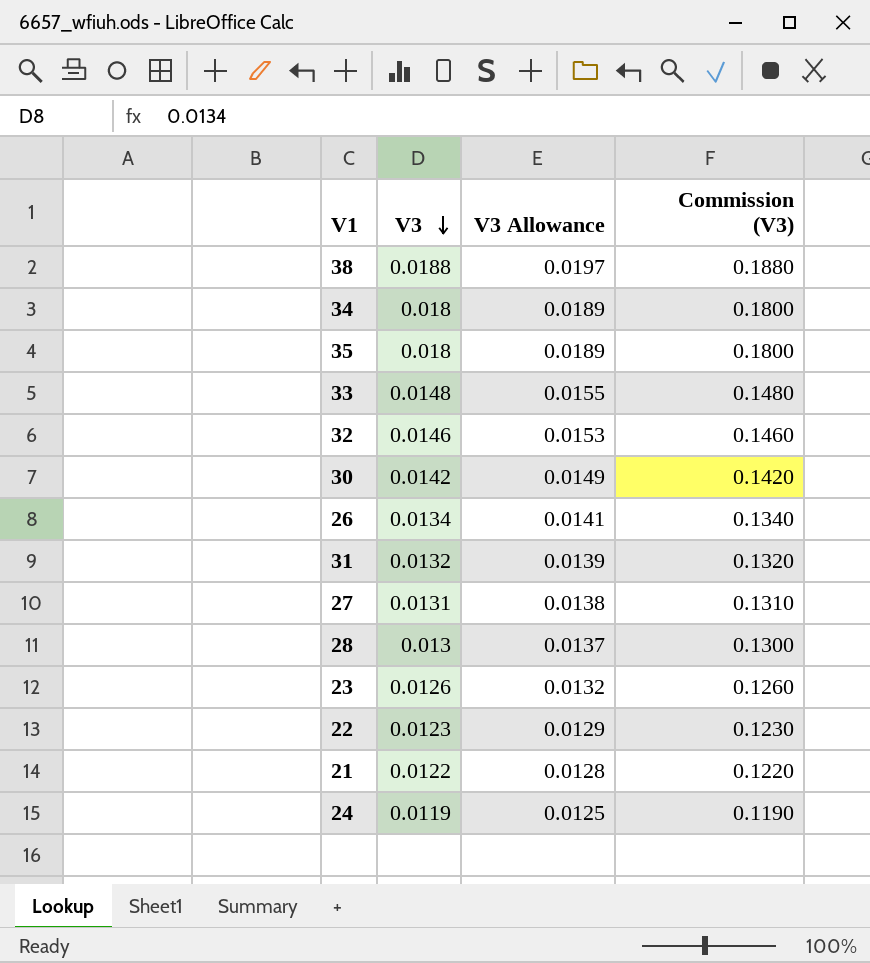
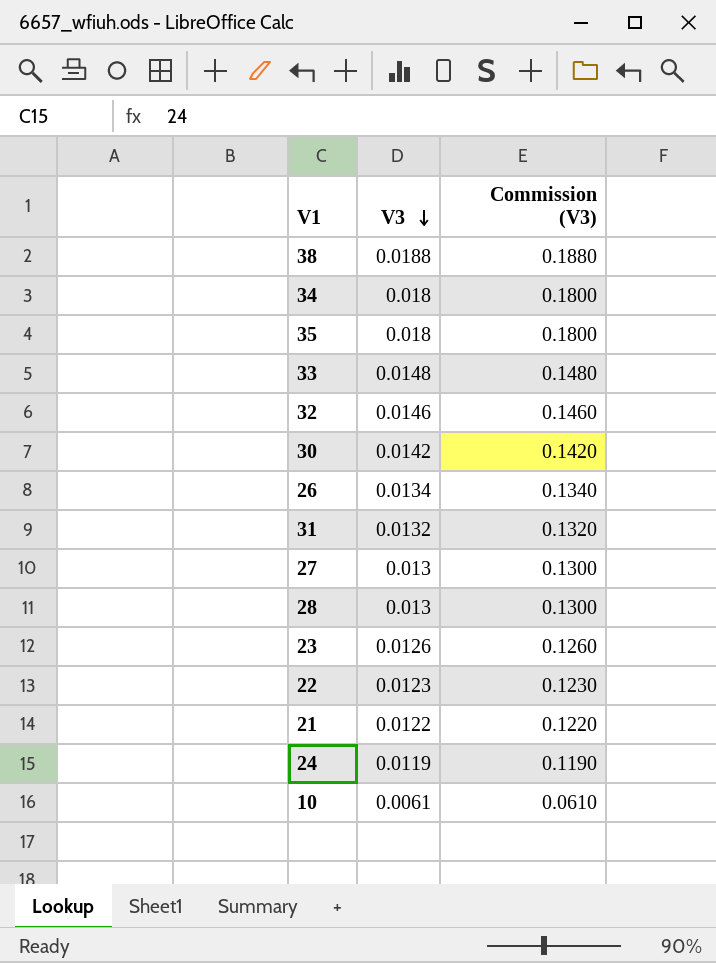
column V3 Allowance | formula: [V3] * 1.05 -> none
27 | V3: 0.0131 -> 0.013
27 | Commission (V3): 0.1310 -> 0.1300
row 10: none -> 0.0061 | 0.0610

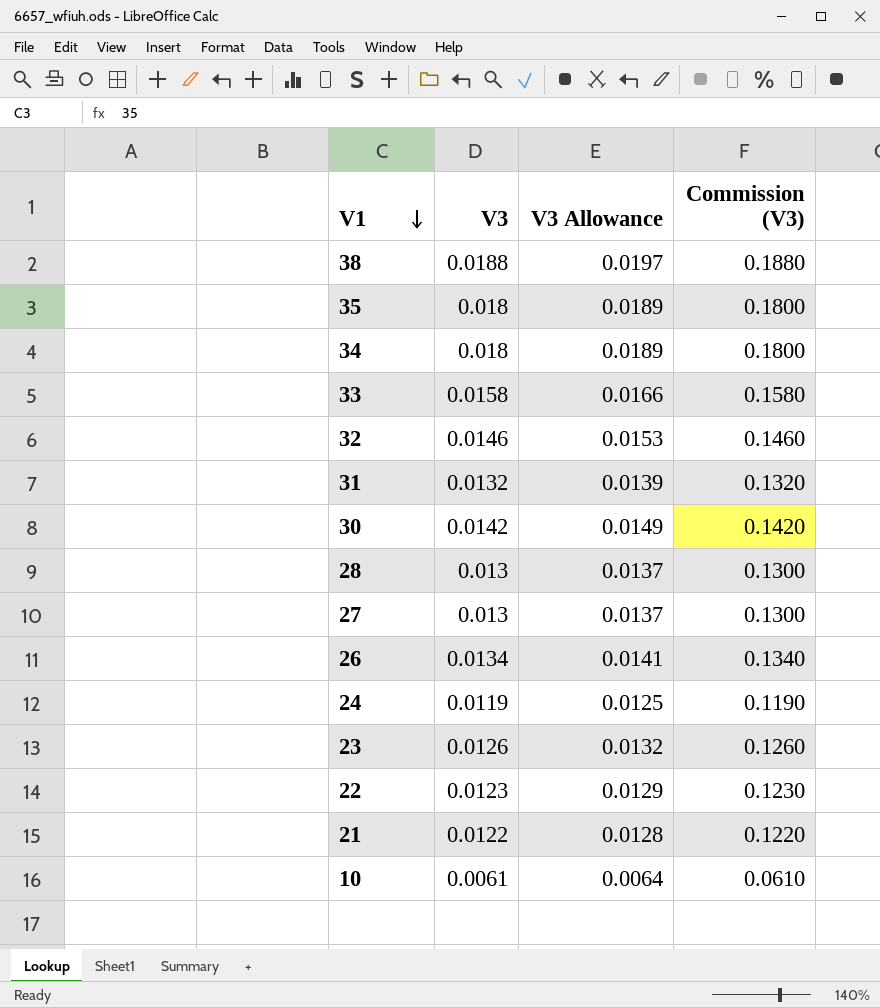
row order: V3 descending -> V1 descending
column V3 Allowance | formula: none -> [V3] * 1.05
33 | V3: 0.0148 -> 0.0158
33 | Commission (V3): 0.1480 -> 0.1580

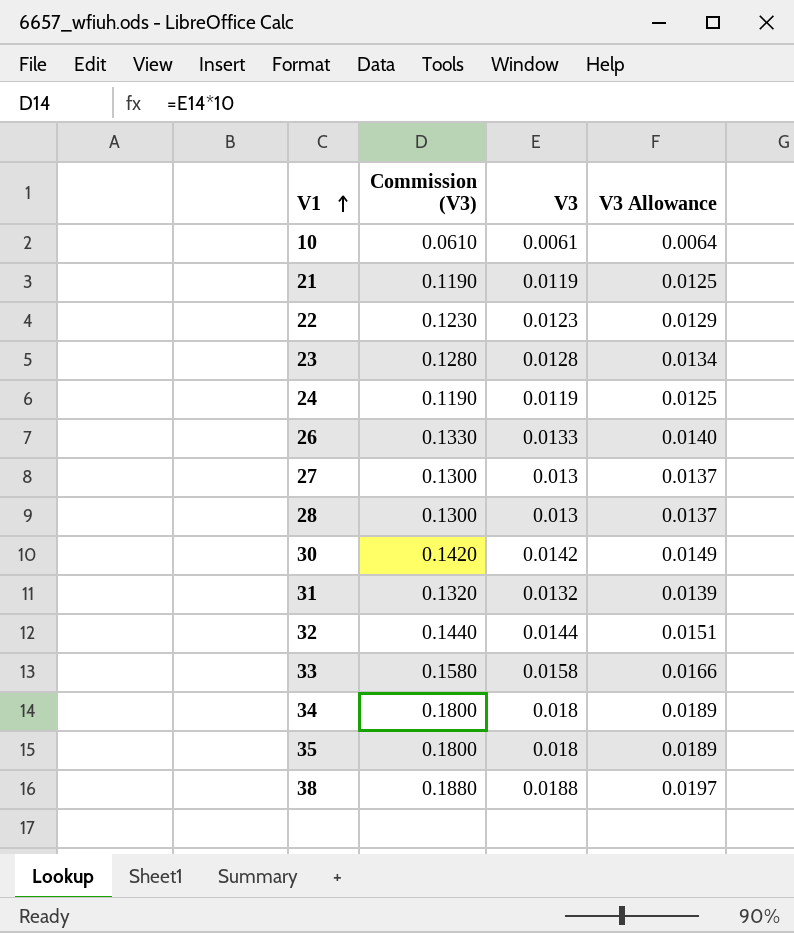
row order: V1 descending -> V1 ascending
column Commission (V3) | position: 4 -> 2
21 | Commission (V3): 0.1220 -> 0.1190
21 | V3: 0.0122 -> 0.0119
21 | V3 Allowance: 0.0128 -> 0.0125
23 | Commission (V3): 0.1260 -> 0.1280
23 | V3: 0.0126 -> 0.0128
23 | V3 Allowance: 0.0132 -> 0.0134
26 | Commission (V3): 0.1340 -> 0.1330
26 | V3: 0.0134 -> 0.0133
26 | V3 Allowance: 0.0141 -> 0.0140
32 | Commission (V3): 0.1460 -> 0.1440
32 | V3: 0.0146 -> 0.0144
32 | V3 Allowance: 0.0153 -> 0.0151

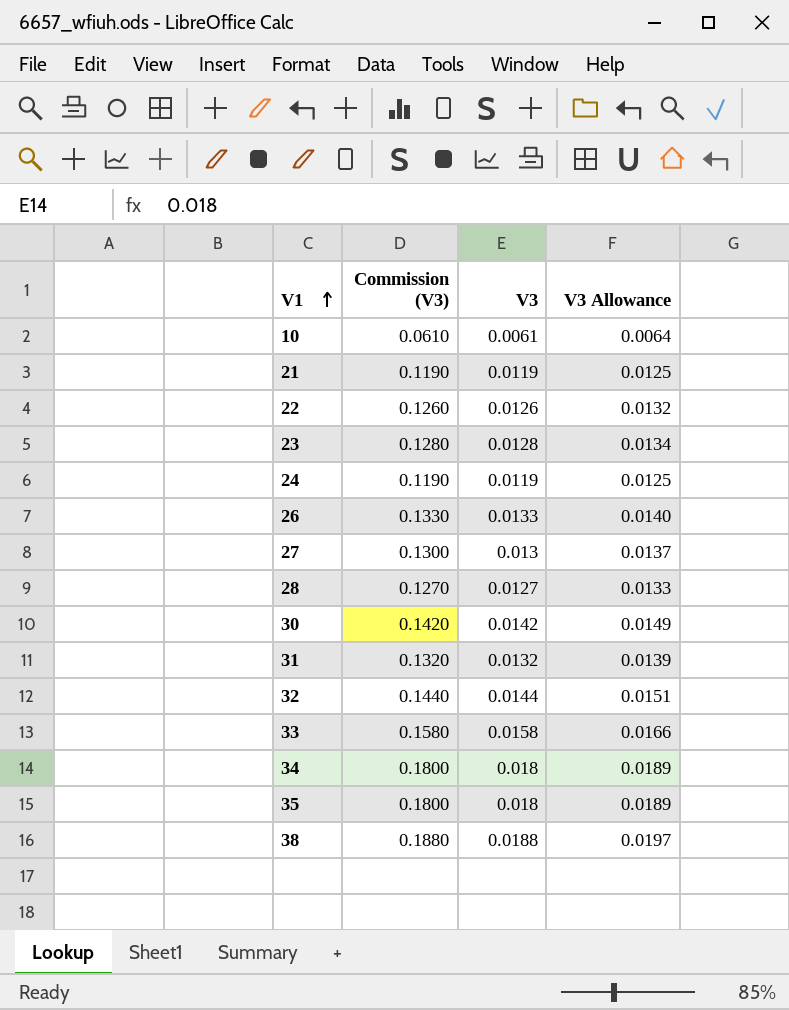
22 | Commission (V3): 0.1230 -> 0.1260
22 | V3: 0.0123 -> 0.0126
22 | V3 Allowance: 0.0129 -> 0.0132
28 | Commission (V3): 0.1300 -> 0.1270
28 | V3: 0.013 -> 0.0127
28 | V3 Allowance: 0.0137 -> 0.0133

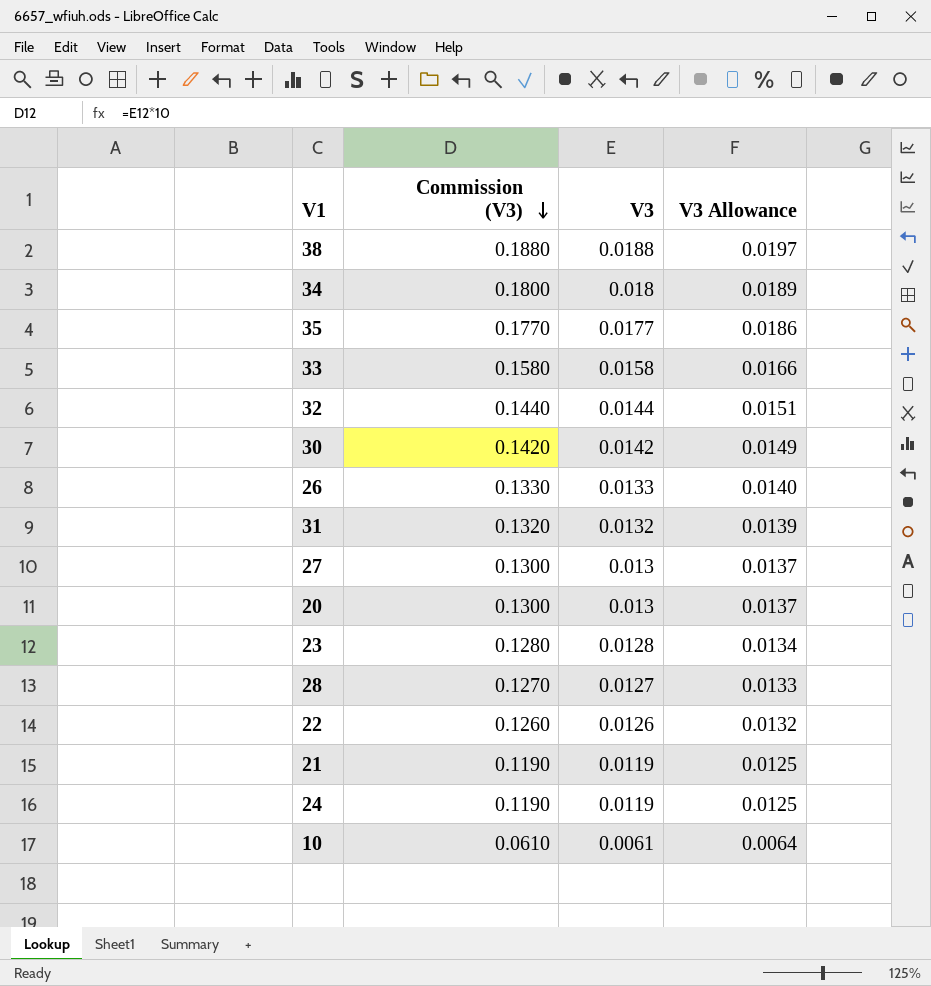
row order: V1 ascending -> Commission (V3) descending
35 | Commission (V3): 0.1800 -> 0.1770
35 | V3: 0.018 -> 0.0177
35 | V3 Allowance: 0.0189 -> 0.0186
row 20: none -> 0.1300 | 0.013 | 0.0137

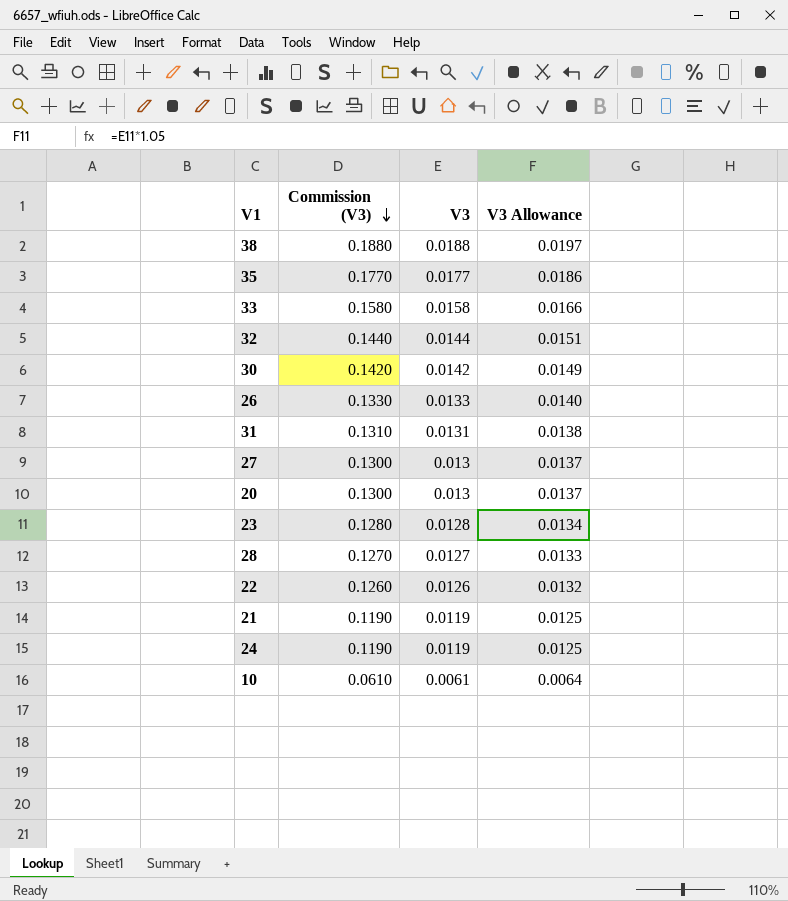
row 34: 0.1800 | 0.018 | 0.0189 -> none
31 | Commission (V3): 0.1320 -> 0.1310
31 | V3: 0.0132 -> 0.0131
31 | V3 Allowance: 0.0139 -> 0.0138

